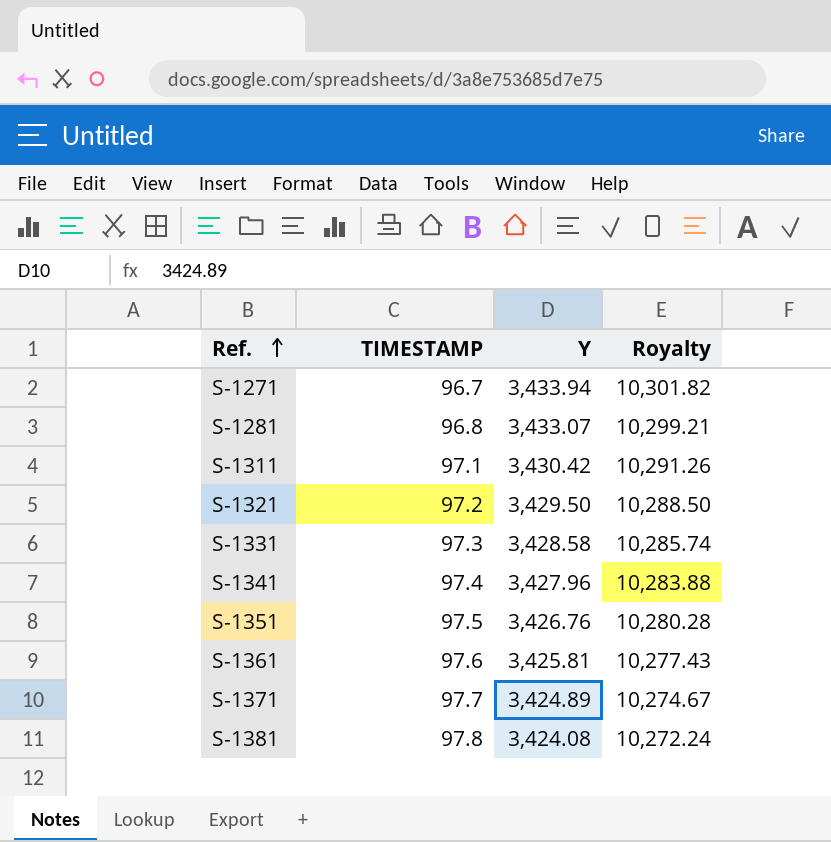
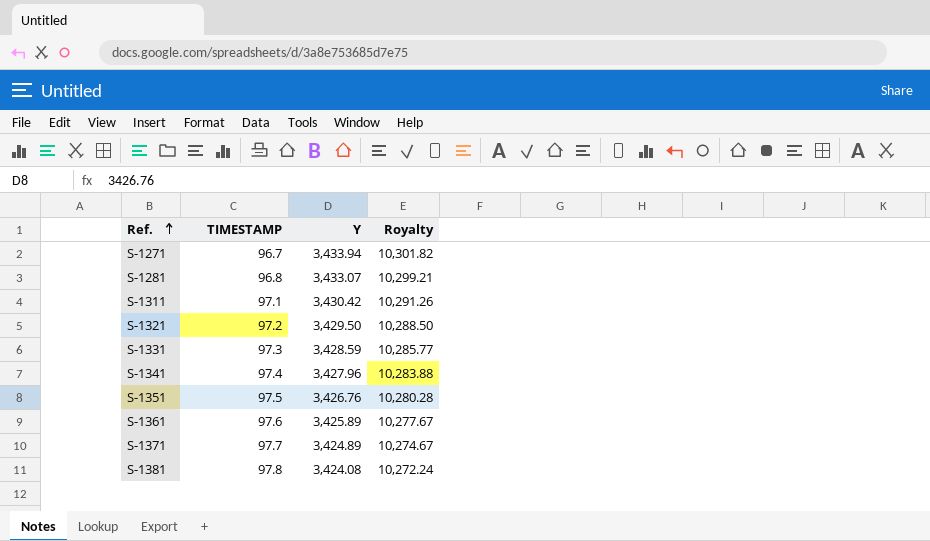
S-1331 | Y: 3,428.58 -> 3,428.59
S-1331 | Royalty: 10,285.74 -> 10,285.77
S-1361 | Y: 3,425.81 -> 3,425.89
S-1361 | Royalty: 10,277.43 -> 10,277.67

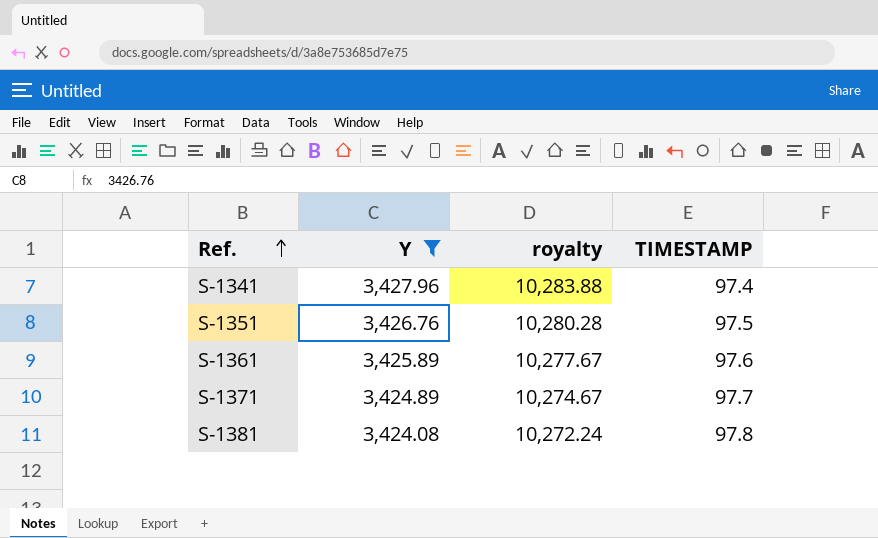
filter: none -> Y <= 3,427.96
column name: Royalty -> royalty
column TIMESTAMP | position: 2 -> 4

